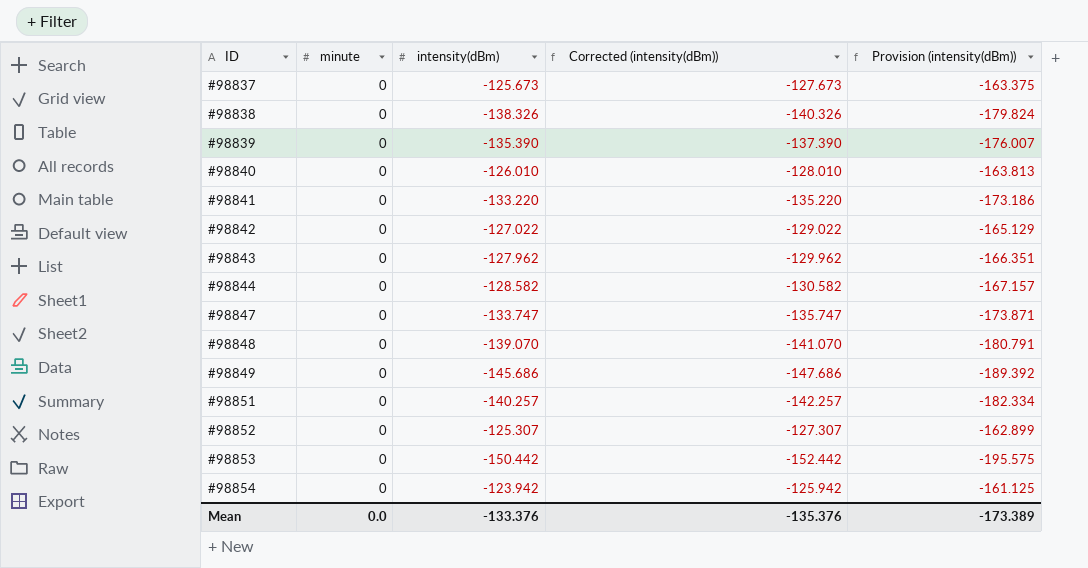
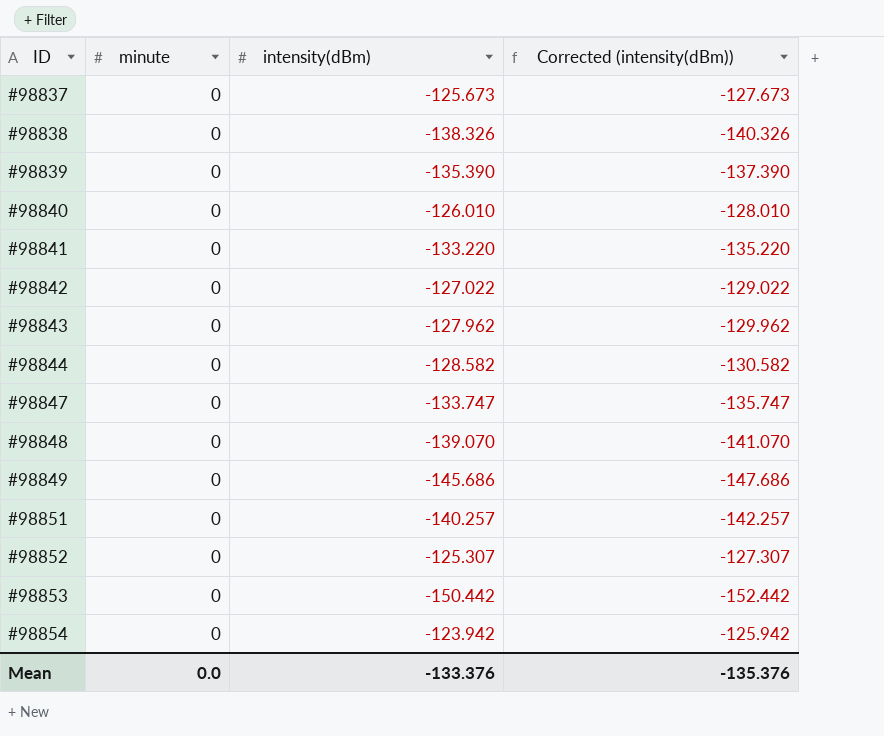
column Provision (intensity(dBm)) | formula: [intensity(dBm)] * 1.3 -> none

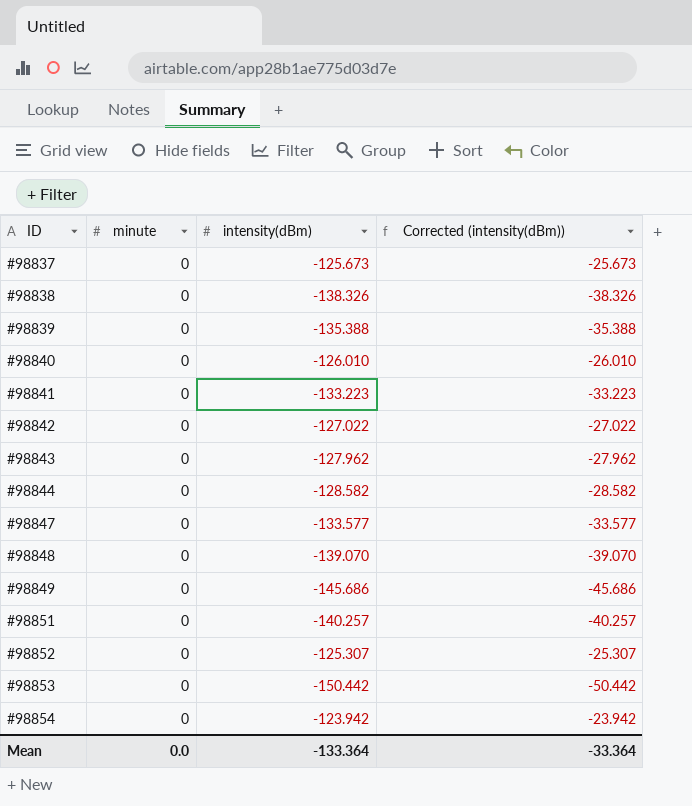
column Corrected (intensity(dBm)) | formula: [intensity(dBm)] - 2 -> [intensity(dBm)] + 100
#98839 | intensity(dBm): -135.390 -> -135.388
#98841 | intensity(dBm): -133.220 -> -133.223
#98847 | intensity(dBm): -133.747 -> -133.577
Mean | intensity(dBm): -133.376 -> -133.364
Mean | Corrected (intensity(dBm)): -135.376 -> -33.364

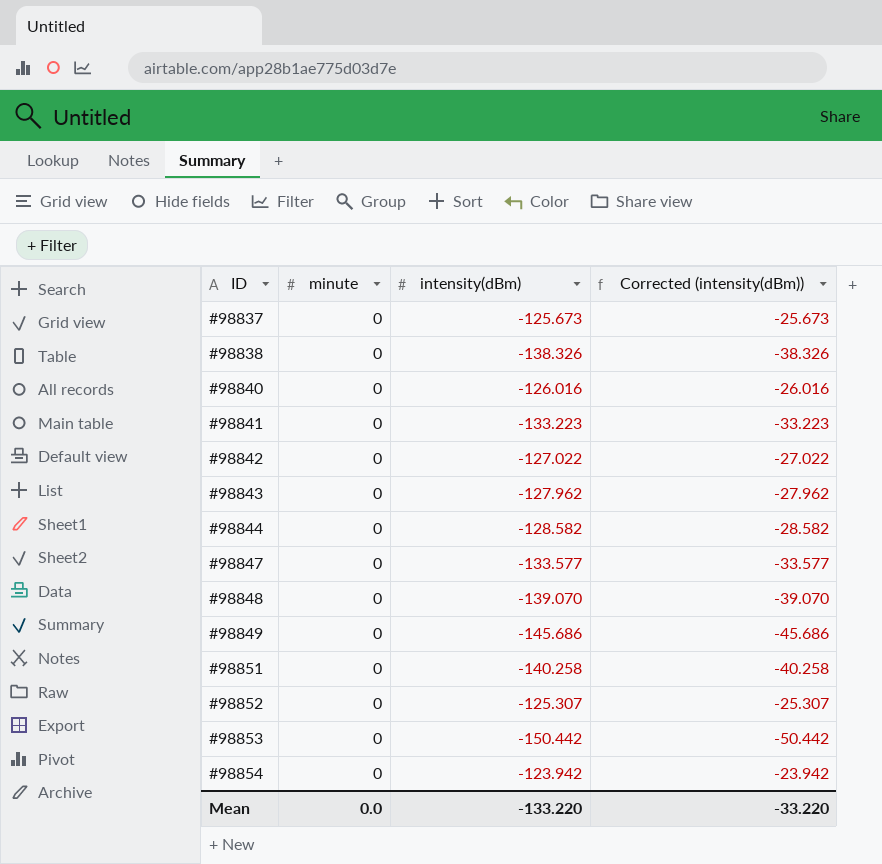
row #98839: 0 | -135.388 | -35.388 -> none
#98840 | intensity(dBm): -126.010 -> -126.016
#98840 | Corrected (intensity(dBm)): -26.010 -> -26.016
#98851 | intensity(dBm): -140.257 -> -140.258
#98851 | Corrected (intensity(dBm)): -40.257 -> -40.258
Mean | intensity(dBm): -133.364 -> -133.220
Mean | Corrected (intensity(dBm)): -33.364 -> -33.220

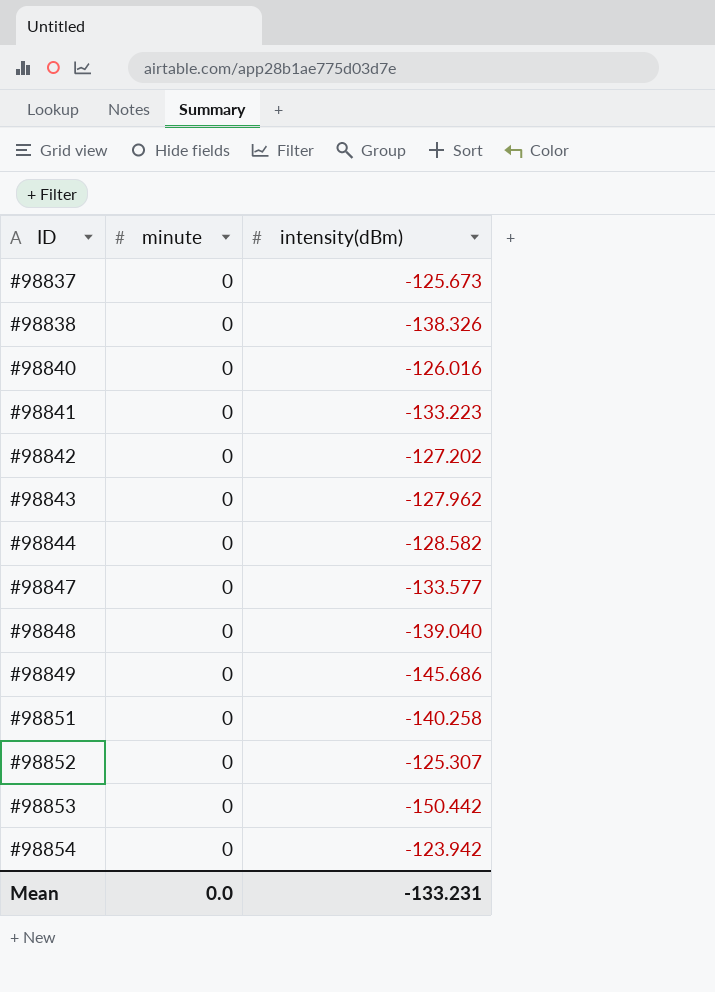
column Corrected (intensity(dBm)) | formula: [intensity(dBm)] + 100 -> none
#98842 | intensity(dBm): -127.022 -> -127.202
#98848 | intensity(dBm): -139.070 -> -139.040
Mean | intensity(dBm): -133.220 -> -133.231

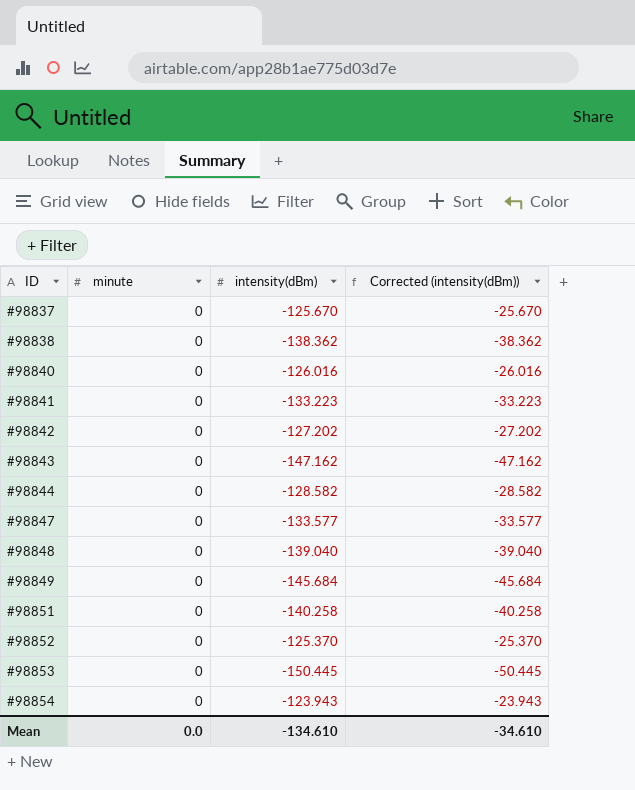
column Corrected (intensity(dBm)) | formula: none -> [intensity(dBm)] + 100
#98837 | intensity(dBm): -125.673 -> -125.670
#98838 | intensity(dBm): -138.326 -> -138.362
#98843 | intensity(dBm): -127.962 -> -147.162
#98849 | intensity(dBm): -145.686 -> -145.684
#98852 | intensity(dBm): -125.307 -> -125.370
#98853 | intensity(dBm): -150.442 -> -150.445
#98854 | intensity(dBm): -123.942 -> -123.943
Mean | intensity(dBm): -133.231 -> -134.610

